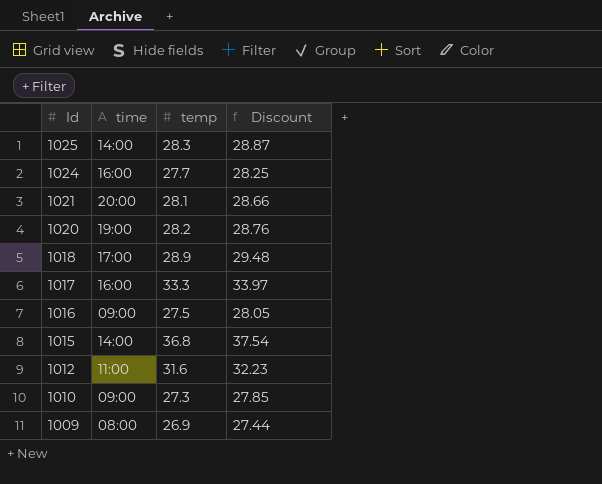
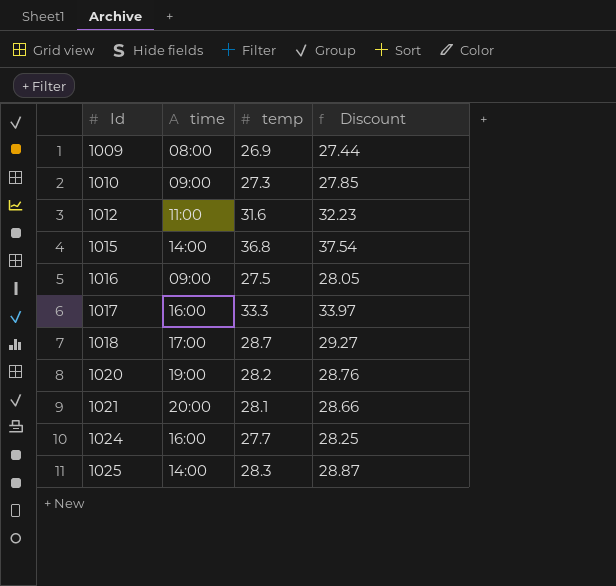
row order: Id descending -> Id ascending
1018 | temp: 28.9 -> 28.7
1018 | Discount: 29.48 -> 29.27

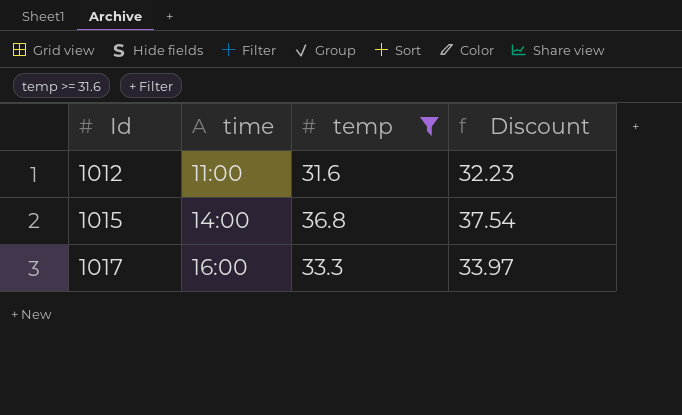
filter: none -> temp >= 31.6

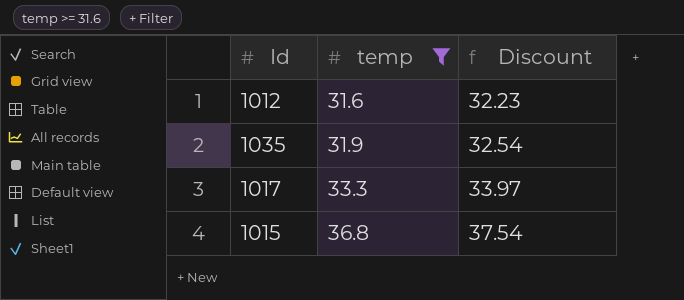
row order: Id ascending -> temp ascending
column time | position: 2 -> none
row 1035: none -> 31.9 | 32.54

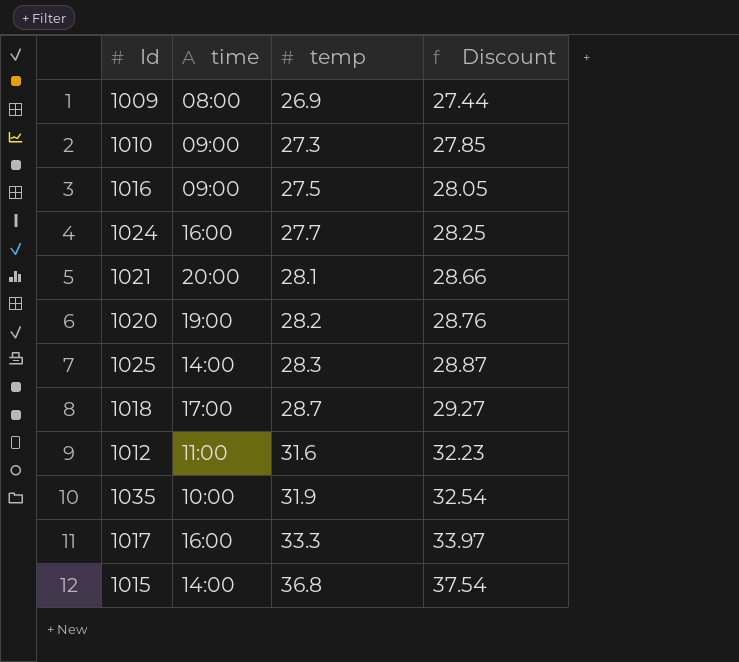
filter: temp >= 31.6 -> none
column time | position: none -> 2

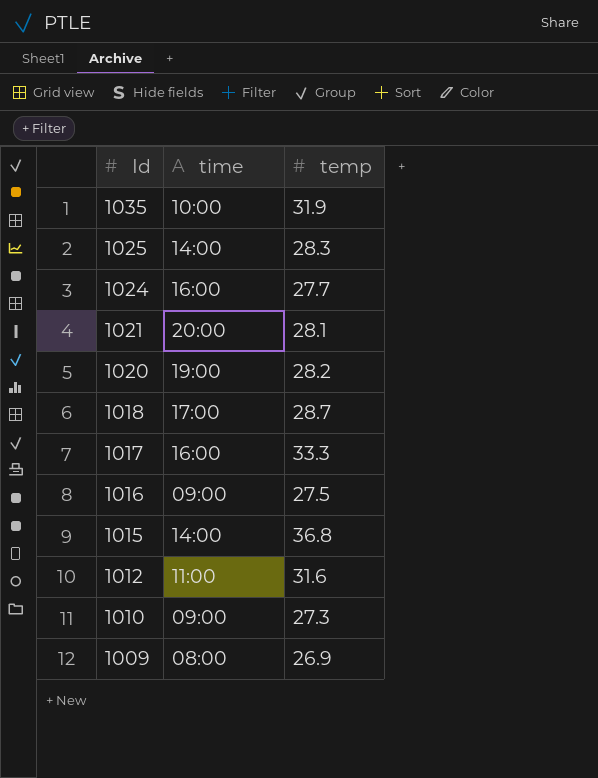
row order: temp ascending -> Id descending
column Discount | formula: [temp] * 1.02 -> none

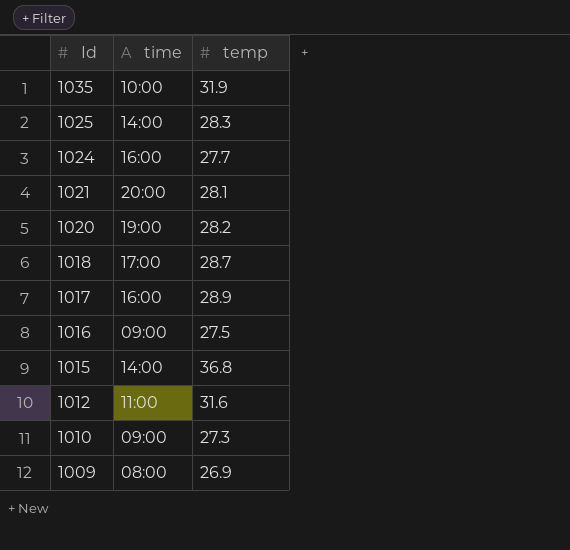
1017 | temp: 33.3 -> 28.9

